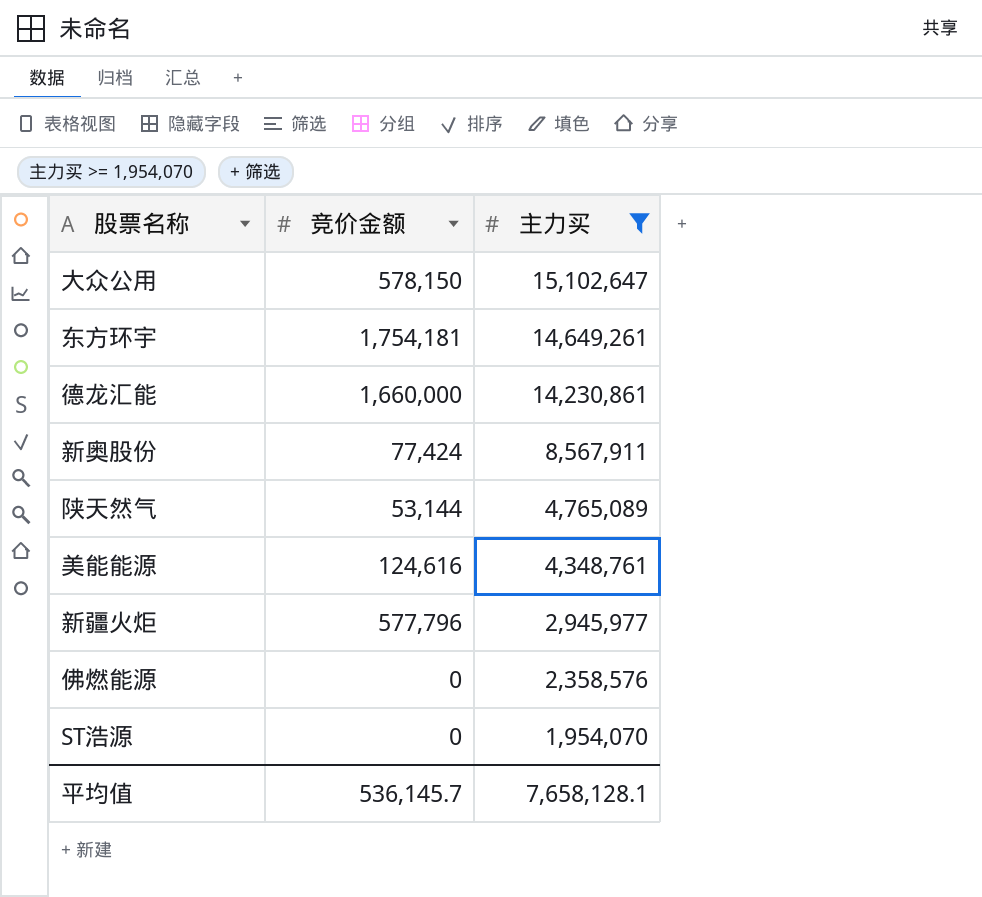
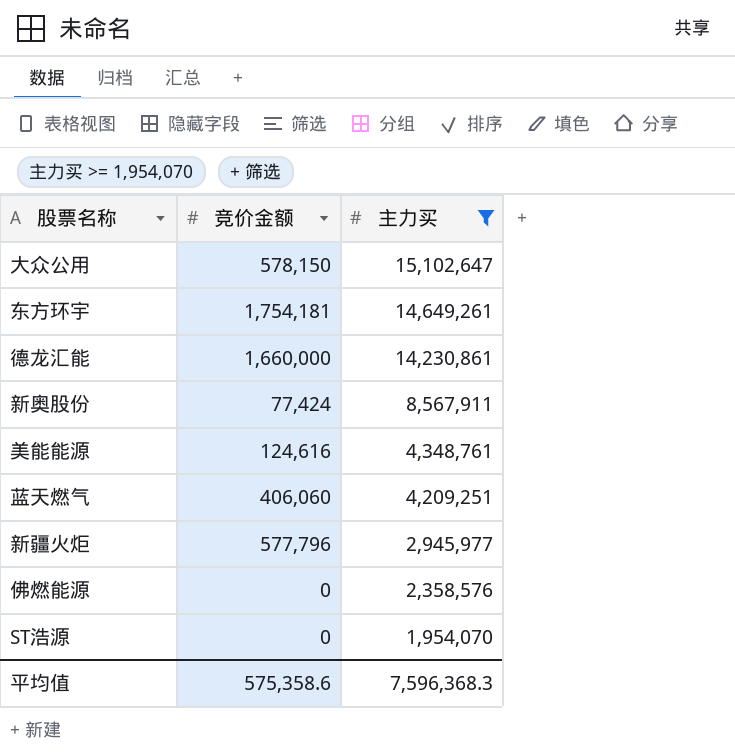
row 陕天然气: 53,144 | 4,765,089 -> none
row 蓝天燃气: none -> 406,060 | 4,209,251
平均值 | 竞价金额: 536,145.7 -> 575,358.6
平均值 | 主力买: 7,658,128.1 -> 7,596,368.3

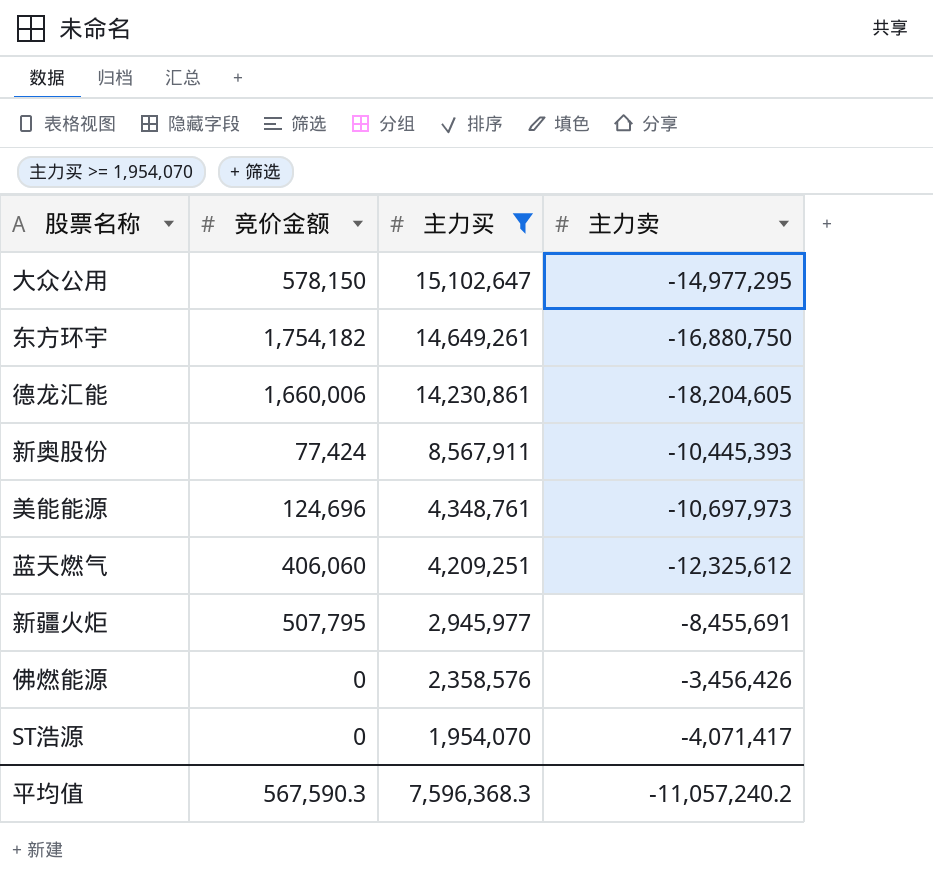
column 主力卖 | position: none -> 4
东方环宇 | 竞价金额: 1,754,181 -> 1,754,182
德龙汇能 | 竞价金额: 1,660,000 -> 1,660,006
美能能源 | 竞价金额: 124,616 -> 124,696
新疆火炬 | 竞价金额: 577,796 -> 507,795
平均值 | 竞价金额: 575,358.6 -> 567,590.3

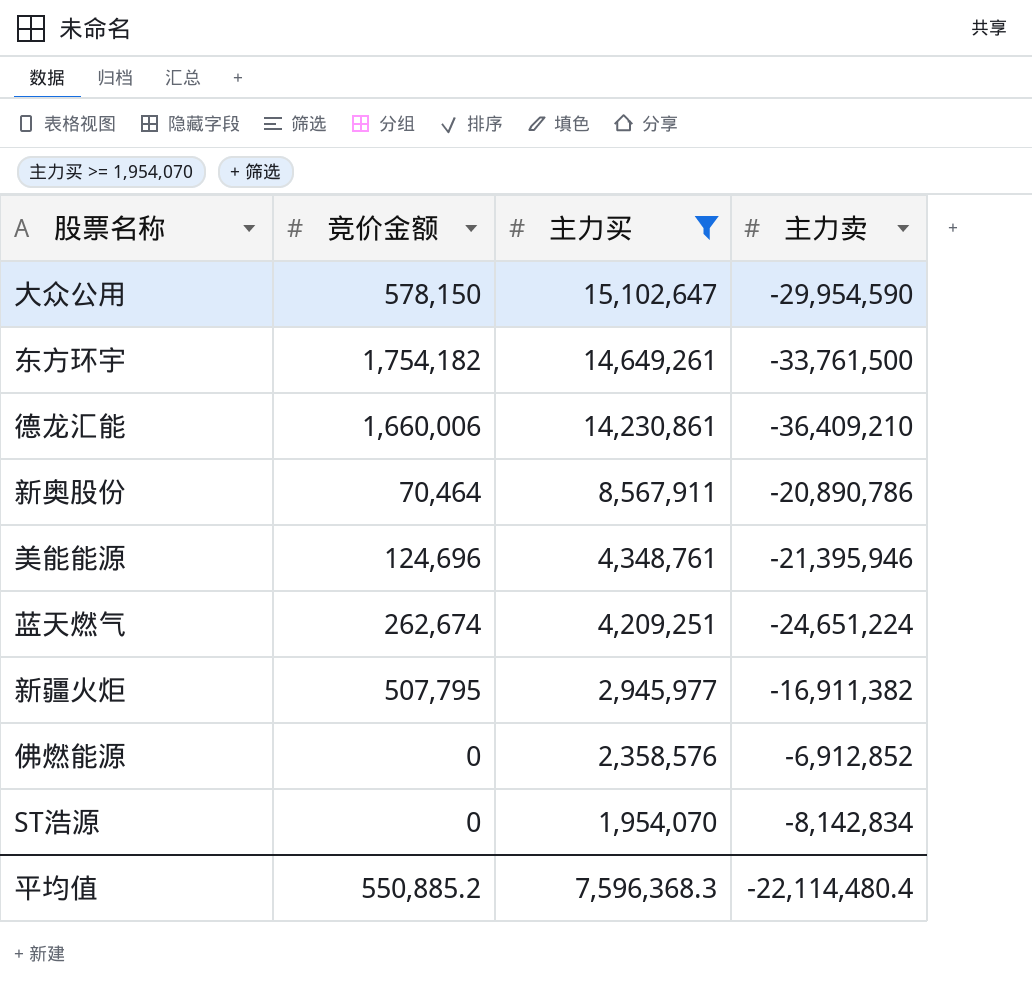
大众公用 | 主力卖: -14,977,295 -> -29,954,590
东方环宇 | 主力卖: -16,880,750 -> -33,761,500
德龙汇能 | 主力卖: -18,204,605 -> -36,409,210
新奥股份 | 竞价金额: 77,424 -> 70,464
新奥股份 | 主力卖: -10,445,393 -> -20,890,786
美能能源 | 主力卖: -10,697,973 -> -21,395,946
蓝天燃气 | 竞价金额: 406,060 -> 262,674
蓝天燃气 | 主力卖: -12,325,612 -> -24,651,224
新疆火炬 | 主力卖: -8,455,691 -> -16,911,382
佛燃能源 | 主力卖: -3,456,426 -> -6,912,852
ST浩源 | 主力卖: -4,071,417 -> -8,142,834
平均值 | 竞价金额: 567,590.3 -> 550,885.2
平均值 | 主力卖: -11,057,240.2 -> -22,114,480.4

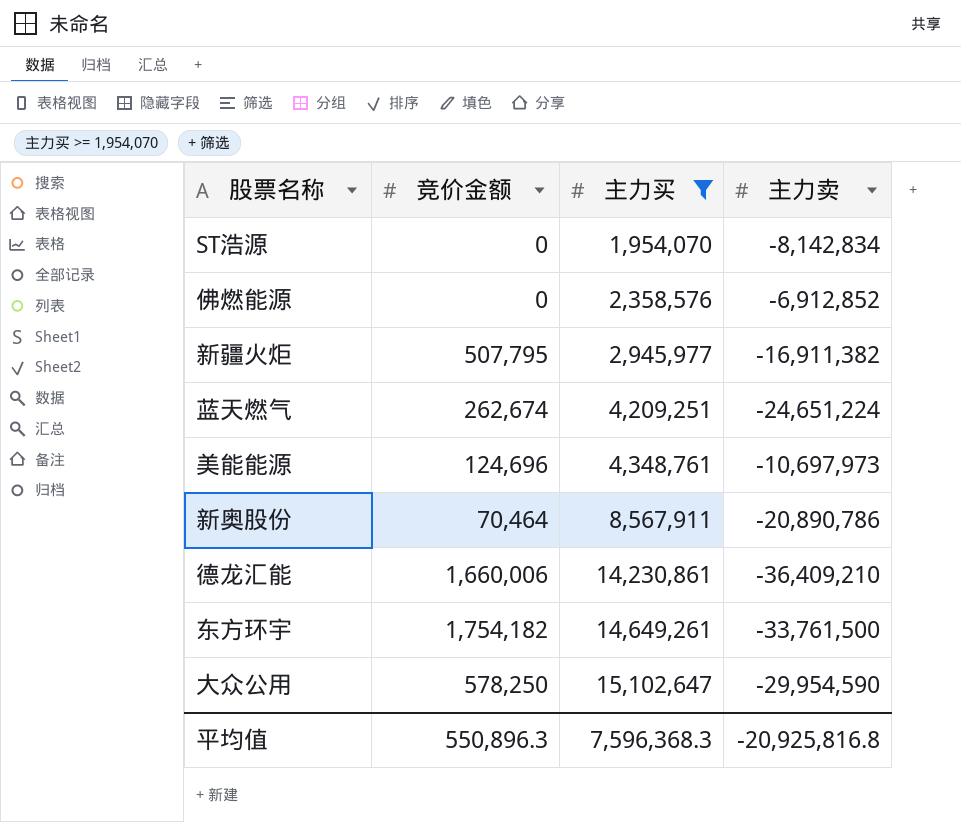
row order: 主力买 descending -> 主力买 ascending
美能能源 | 主力卖: -21,395,946 -> -10,697,973
大众公用 | 竞价金额: 578,150 -> 578,250
平均值 | 竞价金额: 550,885.2 -> 550,896.3
平均值 | 主力卖: -22,114,480.4 -> -20,925,816.8

